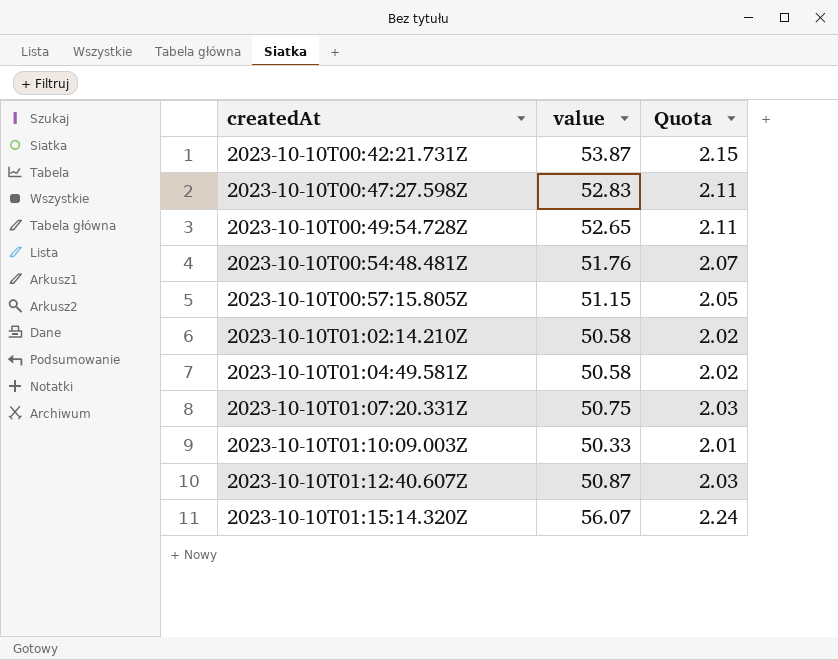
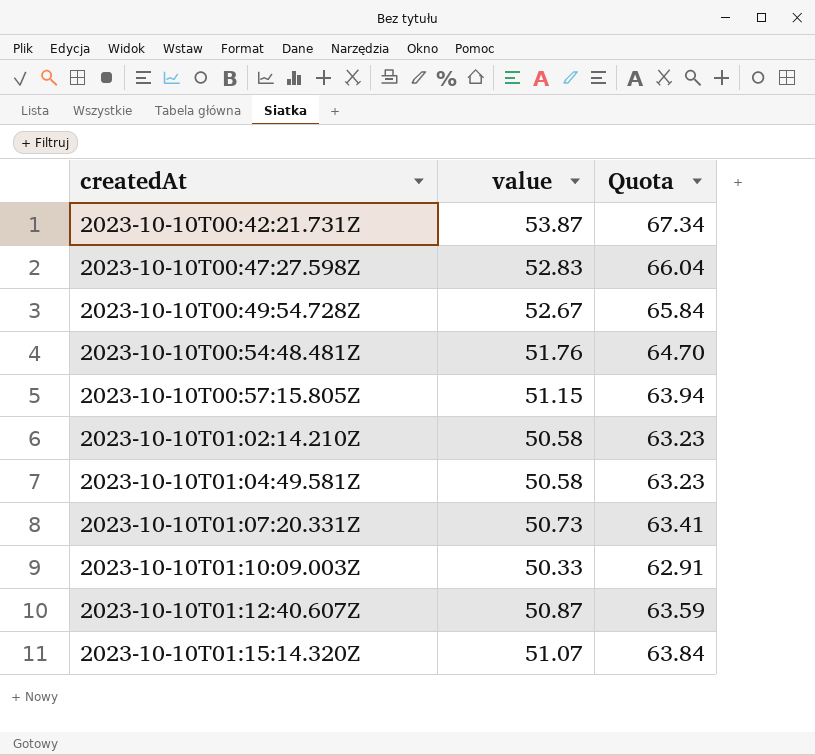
column Quota | formula: [value] * 0.04 -> [value] * 1.25
2023-10-10T00:49:54.728Z | value: 52.65 -> 52.67
2023-10-10T01:07:20.331Z | value: 50.75 -> 50.73
2023-10-10T01:15:14.320Z | value: 56.07 -> 51.07

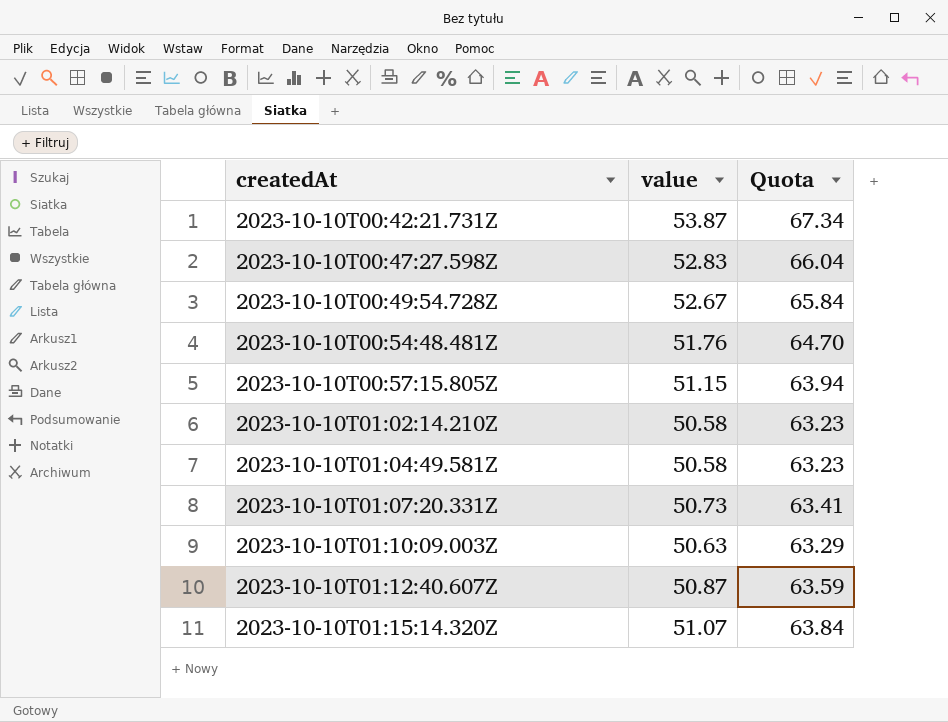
2023-10-10T01:10:09.003Z | value: 50.33 -> 50.63
2023-10-10T01:10:09.003Z | Quota: 62.91 -> 63.29

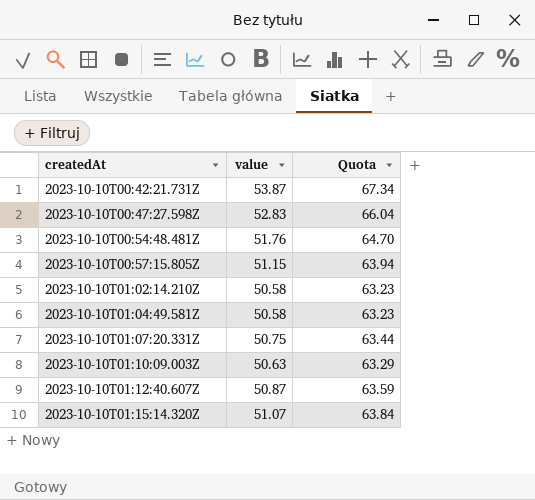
row 2023-10-10T00:49:54.728Z: 52.67 | 65.84 -> none
2023-10-10T01:07:20.331Z | value: 50.73 -> 50.75
2023-10-10T01:07:20.331Z | Quota: 63.41 -> 63.44

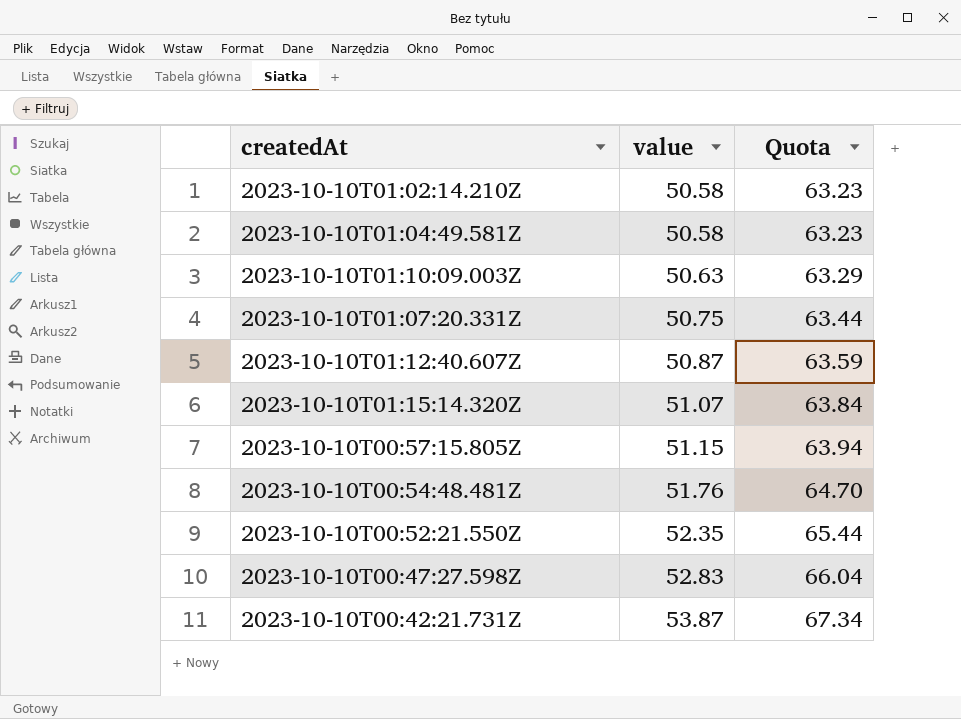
row order: createdAt ascending -> value ascending
row 2023-10-10T00:52:21.550Z: none -> 52.35 | 65.44

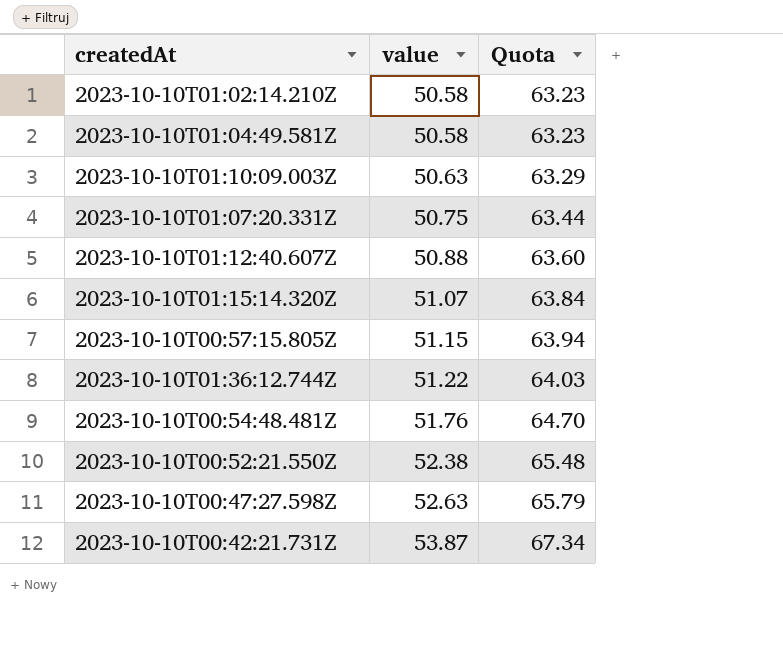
2023-10-10T01:12:40.607Z | value: 50.87 -> 50.88
2023-10-10T01:12:40.607Z | Quota: 63.59 -> 63.60
row 2023-10-10T01:36:12.744Z: none -> 51.22 | 64.03
2023-10-10T00:52:21.550Z | value: 52.35 -> 52.38
2023-10-10T00:52:21.550Z | Quota: 65.44 -> 65.48
2023-10-10T00:47:27.598Z | value: 52.83 -> 52.63
2023-10-10T00:47:27.598Z | Quota: 66.04 -> 65.79

